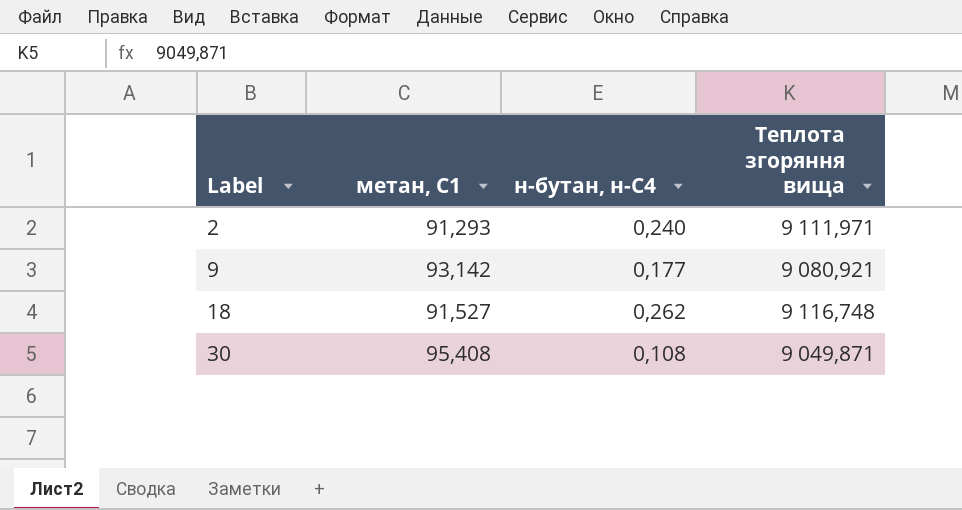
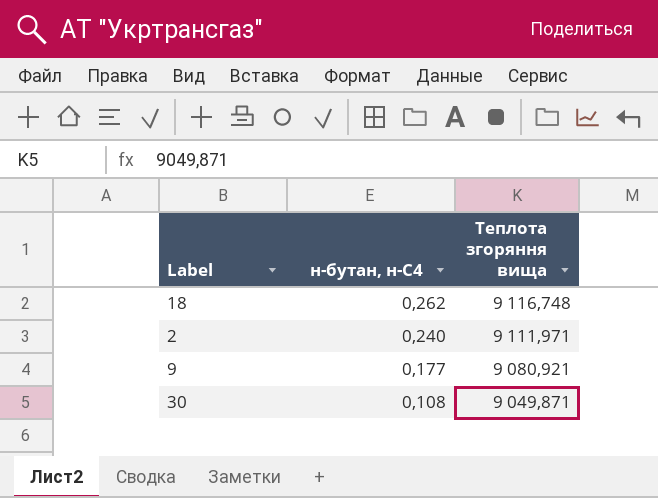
row order: Label ascending -> н-бутан, н-С4 descending
column метан, С1 | position: 2 -> none

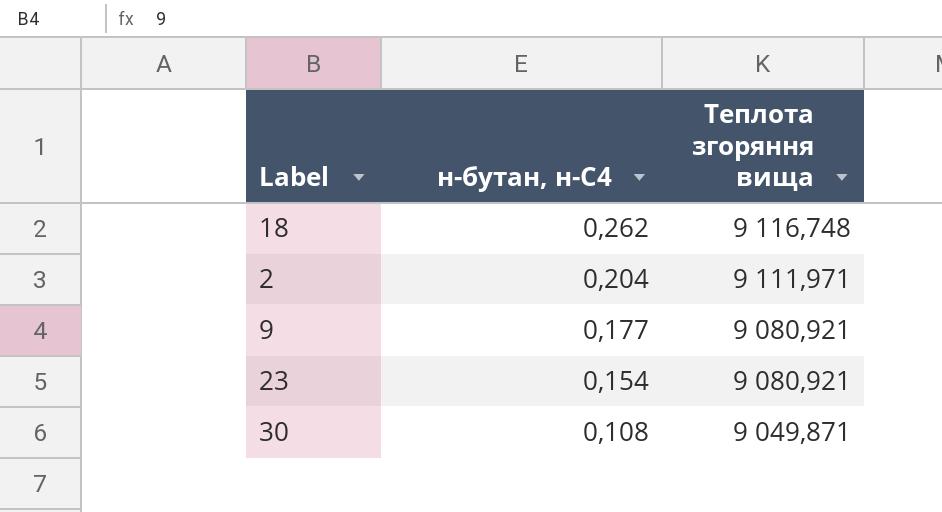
2 | н-бутан, н-С4: 0,240 -> 0,204
row 23: none -> 0,154 | 9 080,921

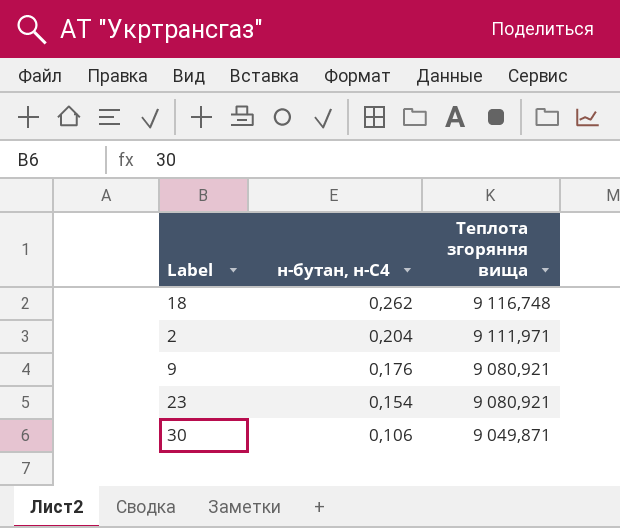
9 | н-бутан, н-С4: 0,177 -> 0,176
30 | н-бутан, н-С4: 0,108 -> 0,106

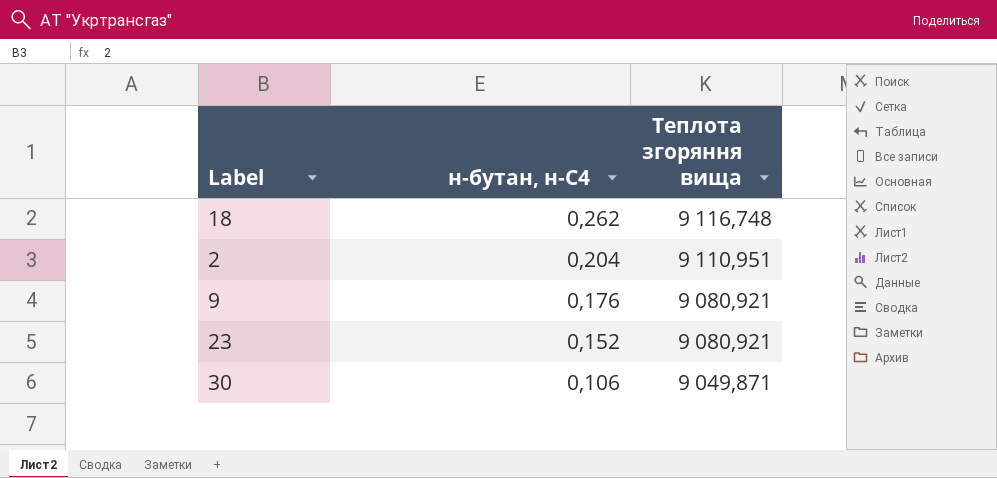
2 | Теплота згоряння вища: 9 111,971 -> 9 110,951
23 | н-бутан, н-С4: 0,154 -> 0,152

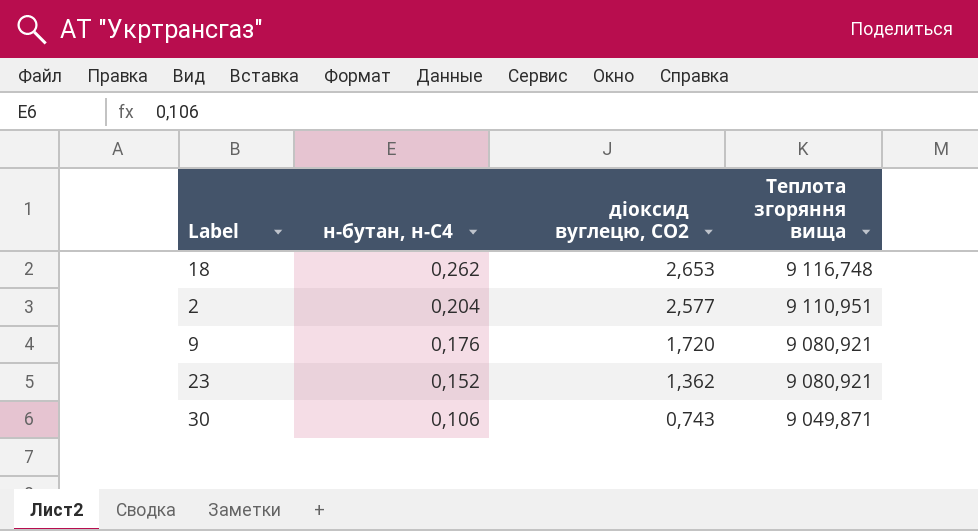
column діоксид вуглецю, CО2 | position: none -> 3

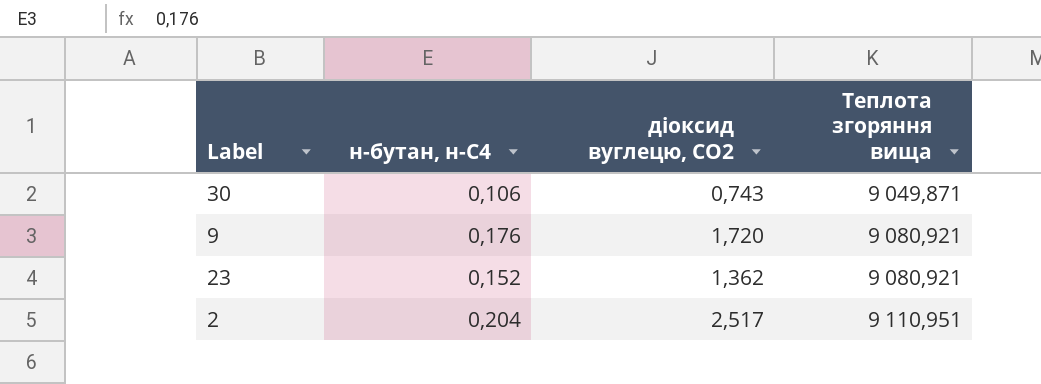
row order: н-бутан, н-С4 descending -> Теплота згоряння вища ascending
row 18: 0,262 | 2,653 | 9 116,748 -> none
2 | діоксид вуглецю, CО2: 2,577 -> 2,517

